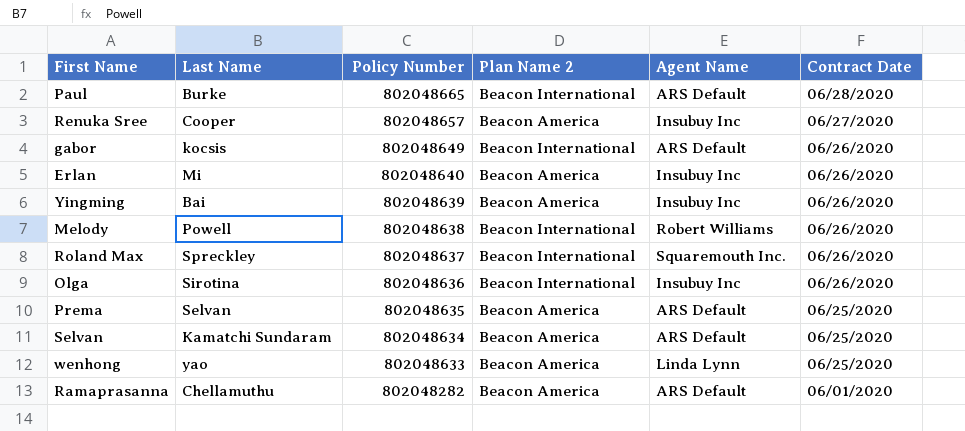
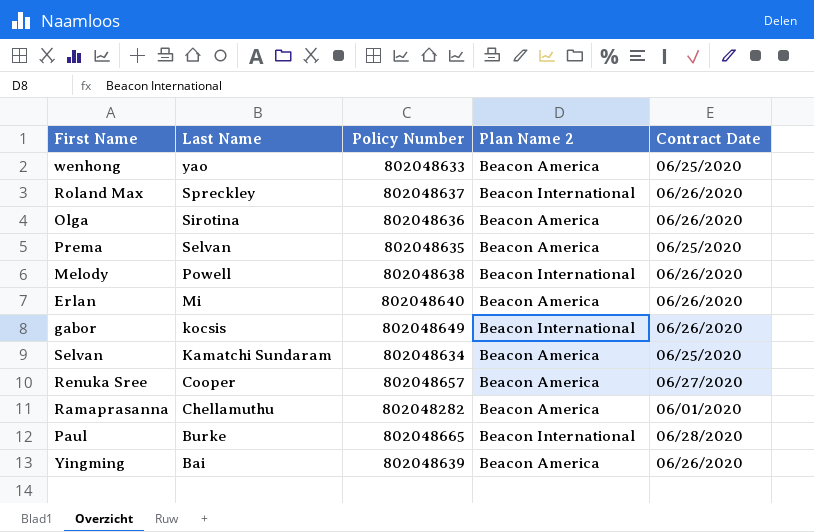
row order: Policy Number descending -> Last Name descending
column Agent Name | position: 5 -> none
Olga | Plan Name 2: Beacon International -> Beacon America

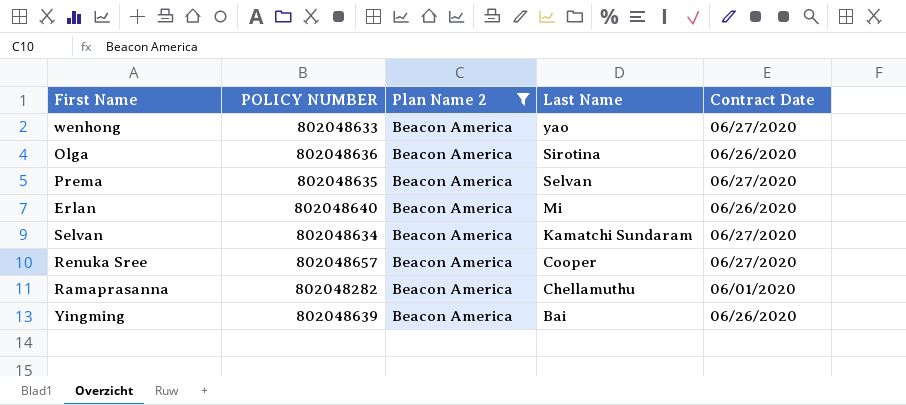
filter: none -> Plan Name 2 = Beacon America
column name: Policy Number -> POLICY NUMBER
column Last Name | position: 2 -> 4
wenhong | Contract Date: 06/25/2020 -> 06/27/2020
Prema | Contract Date: 06/25/2020 -> 06/27/2020
Selvan | Contract Date: 06/25/2020 -> 06/27/2020

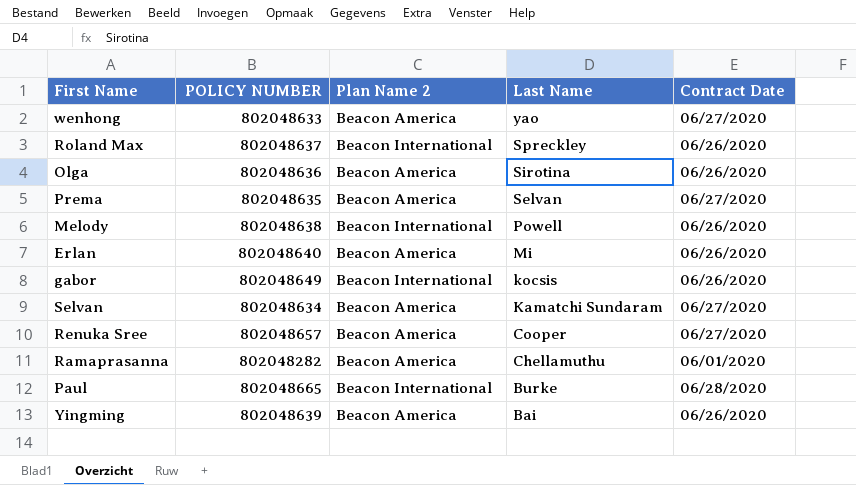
filter: Plan Name 2 = Beacon America -> none

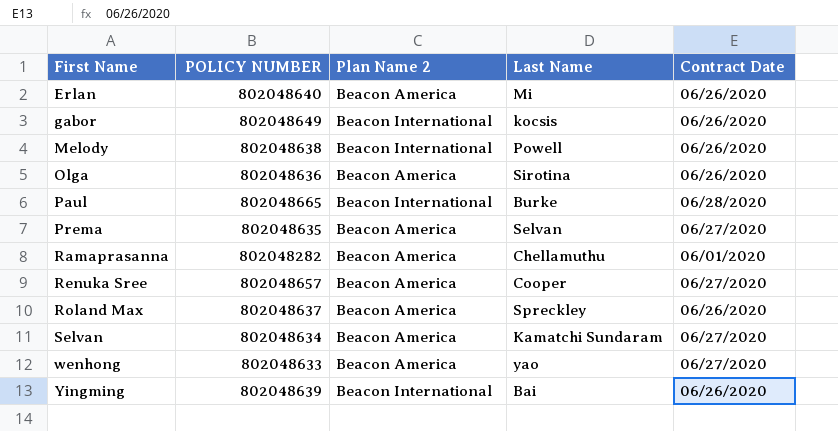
row order: Last Name descending -> First Name ascending
Roland Max | Plan Name 2: Beacon International -> Beacon America
Yingming | Plan Name 2: Beacon America -> Beacon International

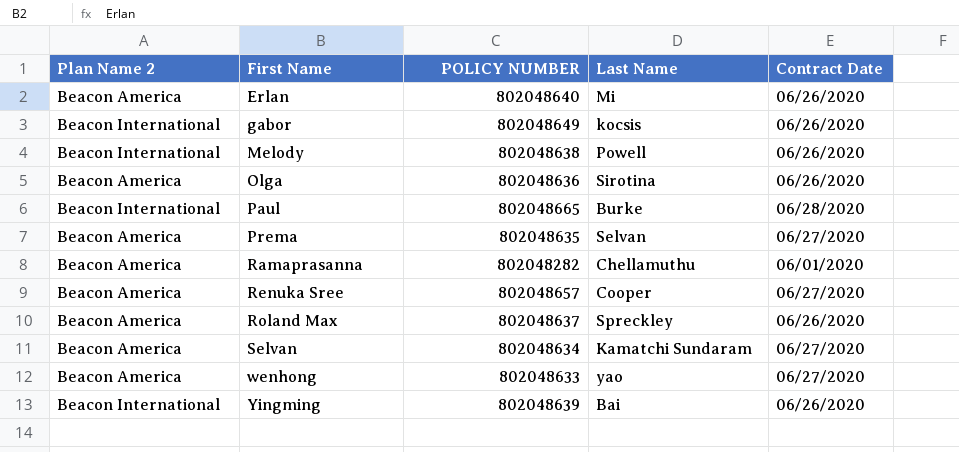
column Plan Name 2 | position: 3 -> 1

